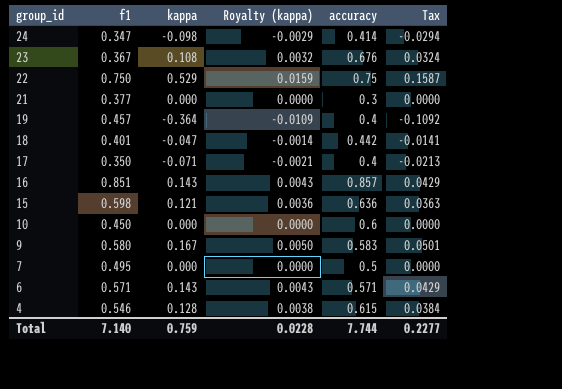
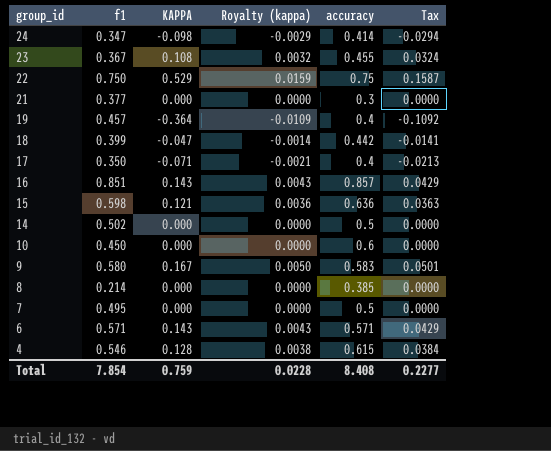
column name: kappa -> KAPPA
23 | accuracy: 0.676 -> 0.455
18 | f1: 0.401 -> 0.399
row 14: none -> 0.502 | 0.000 | 0.0000 | 0.5 | 0.0000
row 8: none -> 0.214 | 0.000 | 0.0000 | 0.385 | 0.0000
Total | f1: 7.140 -> 7.854
Total | accuracy: 7.744 -> 8.408

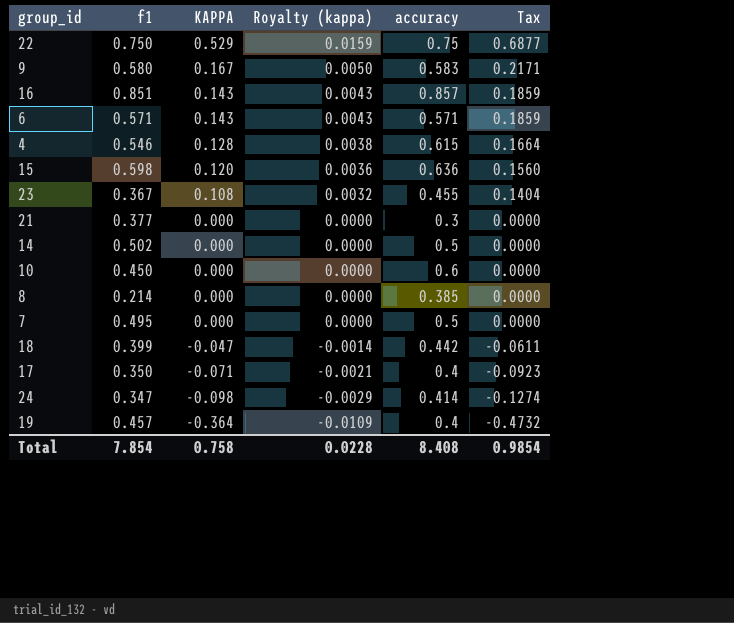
row order: group_id descending -> KAPPA descending
column Tax | formula: [KAPPA] * 0.3 -> [KAPPA] * 1.3
15 | KAPPA: 0.121 -> 0.120
Total | KAPPA: 0.759 -> 0.758
Total | Tax: 0.2277 -> 0.9854

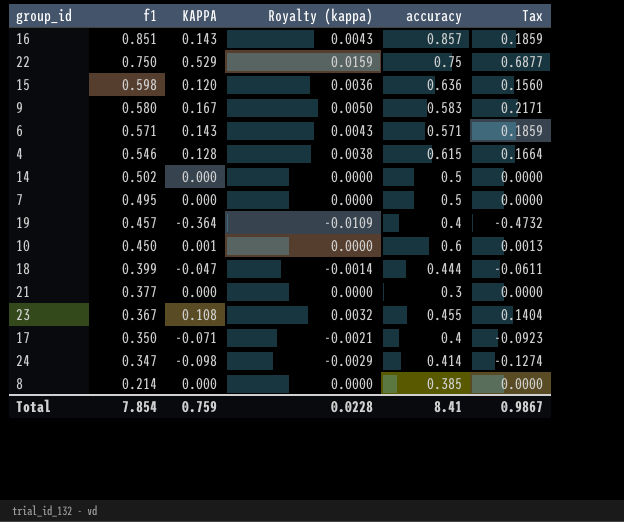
row order: KAPPA descending -> f1 descending
10 | KAPPA: 0.000 -> 0.001
10 | Tax: 0.0000 -> 0.0013
18 | accuracy: 0.442 -> 0.444
Total | KAPPA: 0.758 -> 0.759
Total | accuracy: 8.408 -> 8.41
Total | Tax: 0.9854 -> 0.9867

